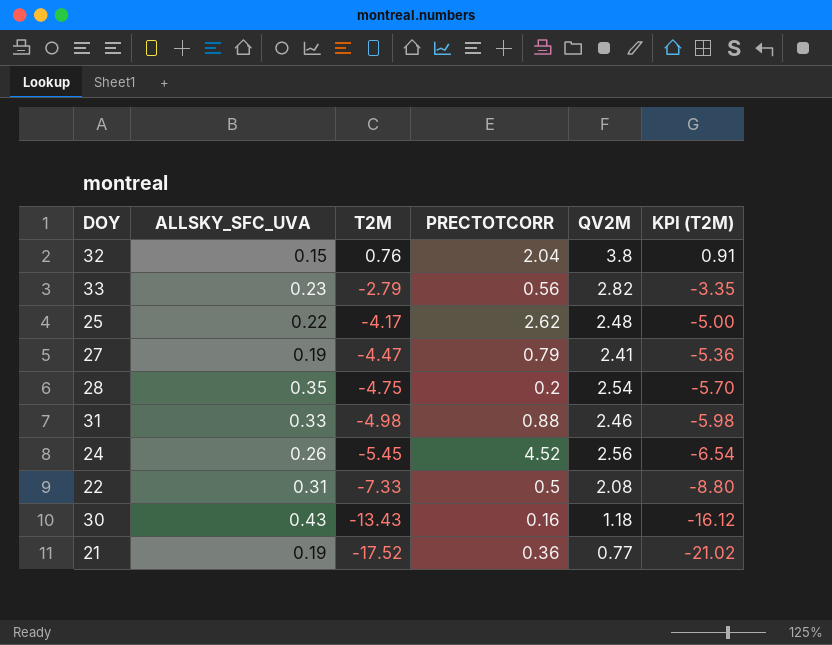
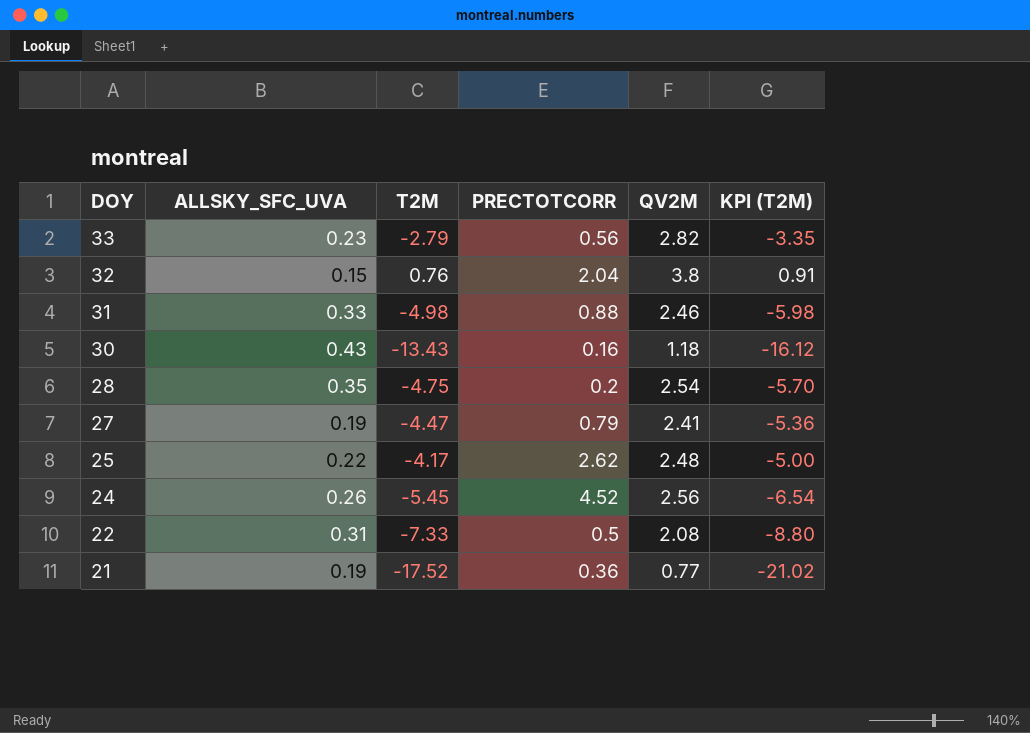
row order: T2M descending -> DOY descending

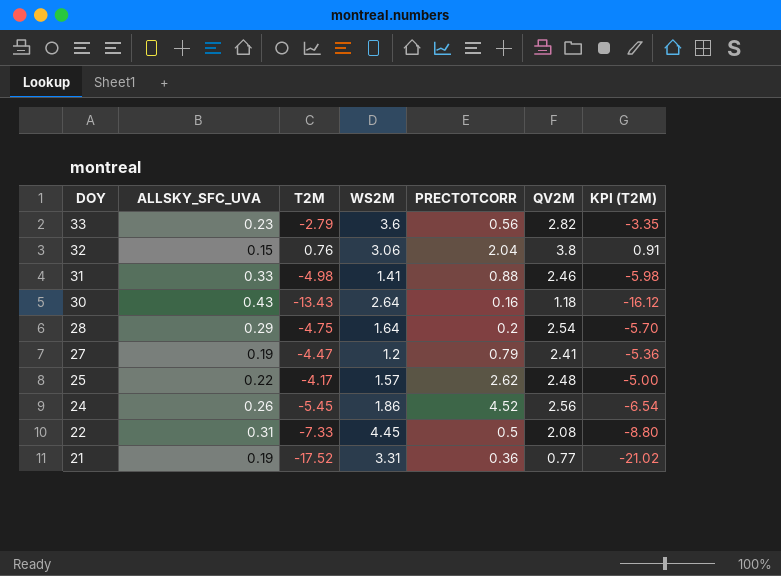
column WS2M | position: none -> 4
28 | ALLSKY_SFC_UVA: 0.35 -> 0.29

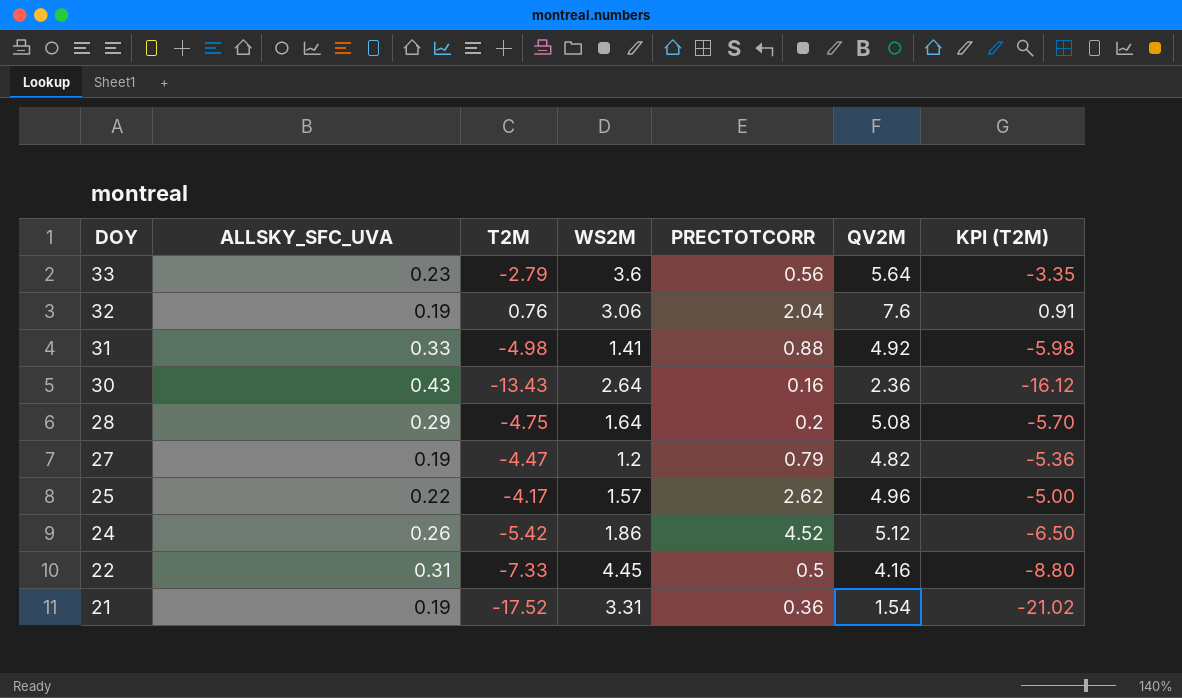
33 | QV2M: 2.82 -> 5.64
32 | ALLSKY_SFC_UVA: 0.15 -> 0.19
32 | QV2M: 3.8 -> 7.6
31 | QV2M: 2.46 -> 4.92
30 | QV2M: 1.18 -> 2.36
28 | QV2M: 2.54 -> 5.08
27 | QV2M: 2.41 -> 4.82
25 | QV2M: 2.48 -> 4.96
24 | T2M: -5.45 -> -5.42
24 | QV2M: 2.56 -> 5.12
24 | KPI (T2M): -6.54 -> -6.50
22 | QV2M: 2.08 -> 4.16
21 | QV2M: 0.77 -> 1.54

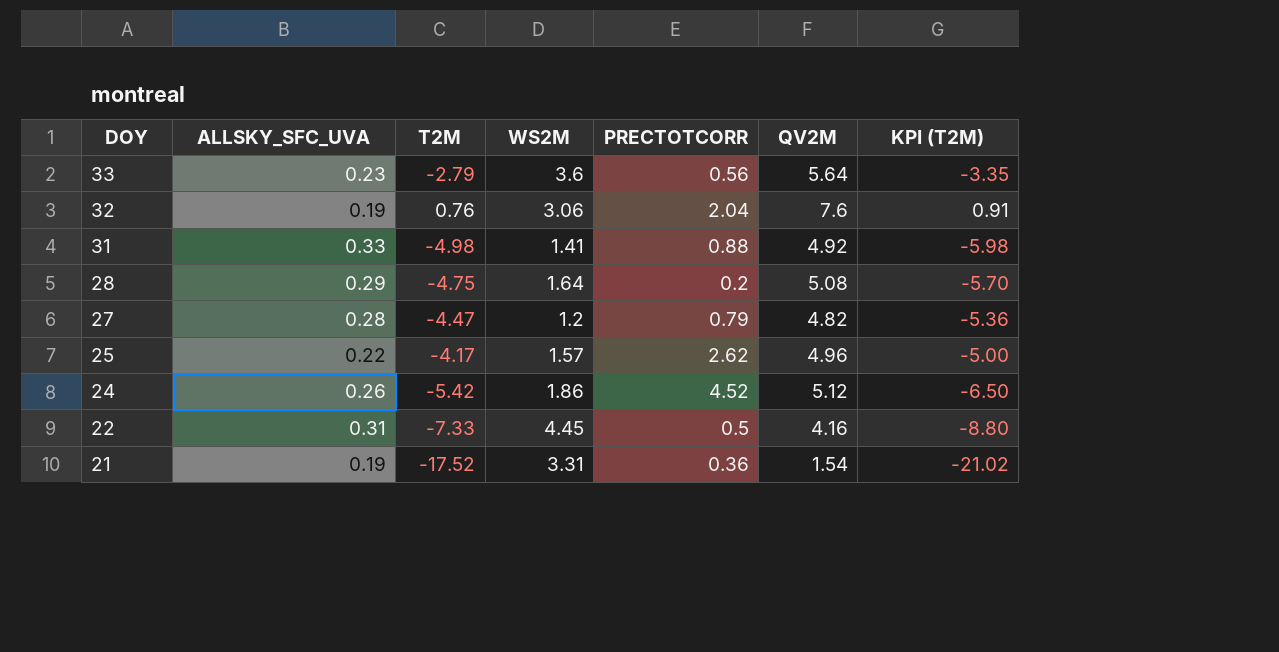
row 30: 0.43 | -13.43 | 2.64 | 0.16 | 2.36 | -16.12 -> none
27 | ALLSKY_SFC_UVA: 0.19 -> 0.28

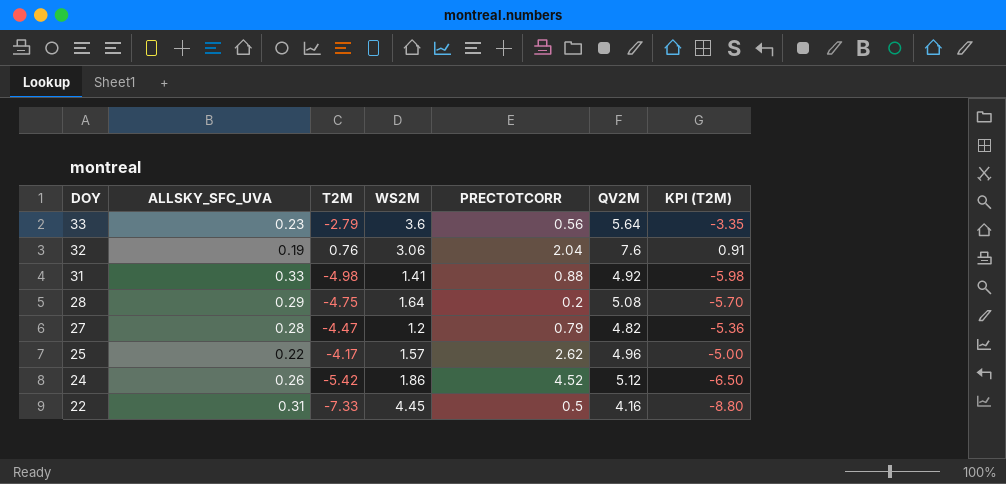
row 21: 0.19 | -17.52 | 3.31 | 0.36 | 1.54 | -21.02 -> none

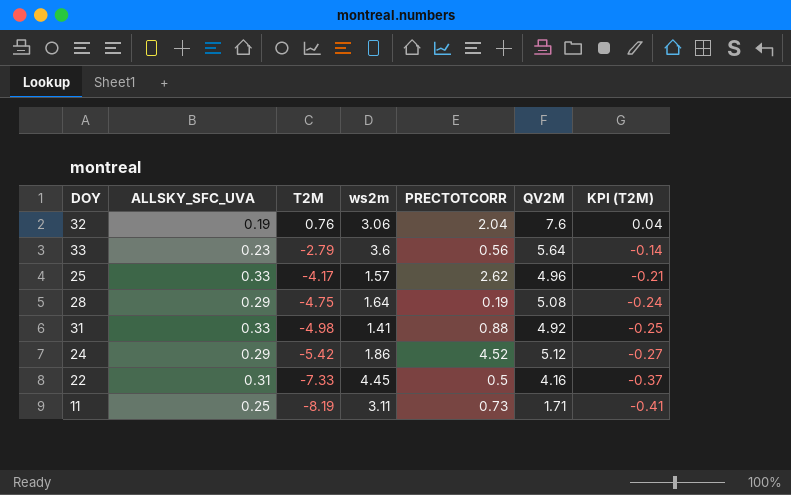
row order: DOY descending -> T2M descending
column name: WS2M -> ws2m
column KPI (T2M) | formula: [T2M] * 1.2 -> [T2M] * 0.05
row 27: 0.28 | -4.47 | 1.2 | 0.79 | 4.82 | -5.36 -> none
25 | ALLSKY_SFC_UVA: 0.22 -> 0.33
28 | PRECTOTCORR: 0.2 -> 0.19
24 | ALLSKY_SFC_UVA: 0.26 -> 0.29
row 11: none -> 0.25 | -8.19 | 3.11 | 0.73 | 1.71 | -0.41

